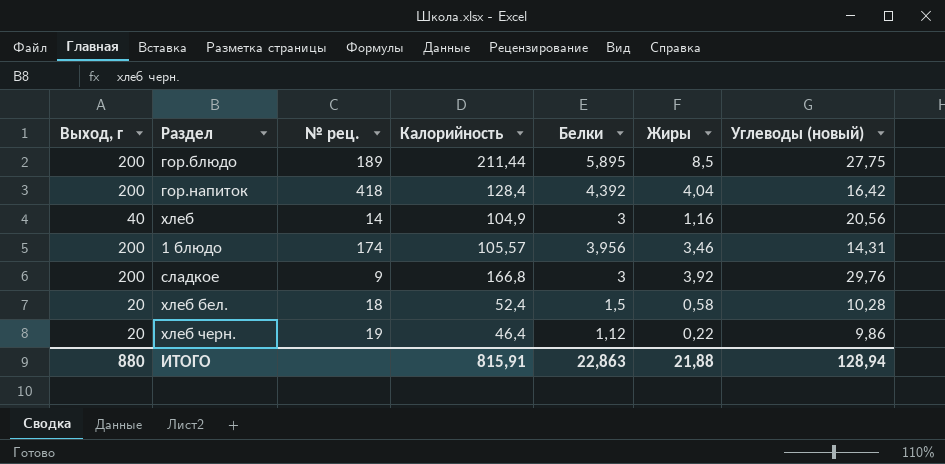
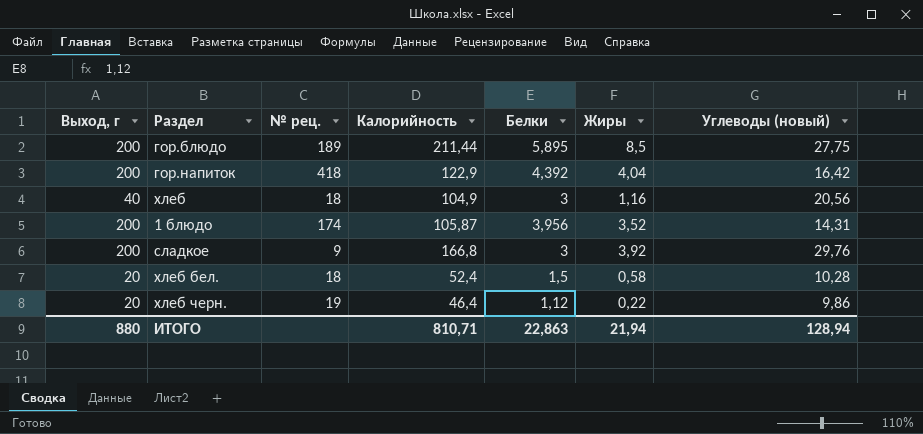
гор.напиток | Калорийность: 128,4 -> 122,9
хлеб | № рец.: 14 -> 18
1 блюдо | Калорийность: 105,57 -> 105,87
1 блюдо | Жиры: 3,46 -> 3,52
ИТОГО | Калорийность: 815,91 -> 810,71
ИТОГО | Жиры: 21,88 -> 21,94

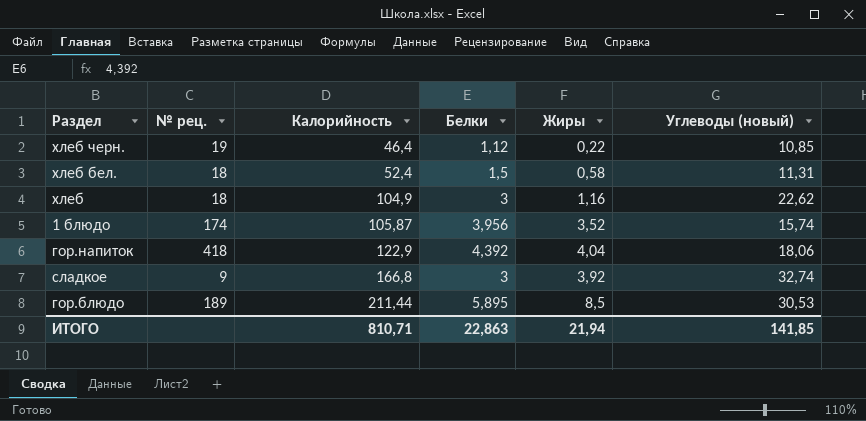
row order: none -> Калорийность ascending
column Выход, г | position: 1 -> none
хлеб черн. | Углеводы (новый): 9,86 -> 10,85
хлеб бел. | Углеводы (новый): 10,28 -> 11,31
хлеб | Углеводы (новый): 20,56 -> 22,62
1 блюдо | Углеводы (новый): 14,31 -> 15,74
гор.напиток | Углеводы (новый): 16,42 -> 18,06
сладкое | Углеводы (новый): 29,76 -> 32,74
гор.блюдо | Углеводы (новый): 27,75 -> 30,53
ИТОГО | Углеводы (новый): 128,94 -> 141,85

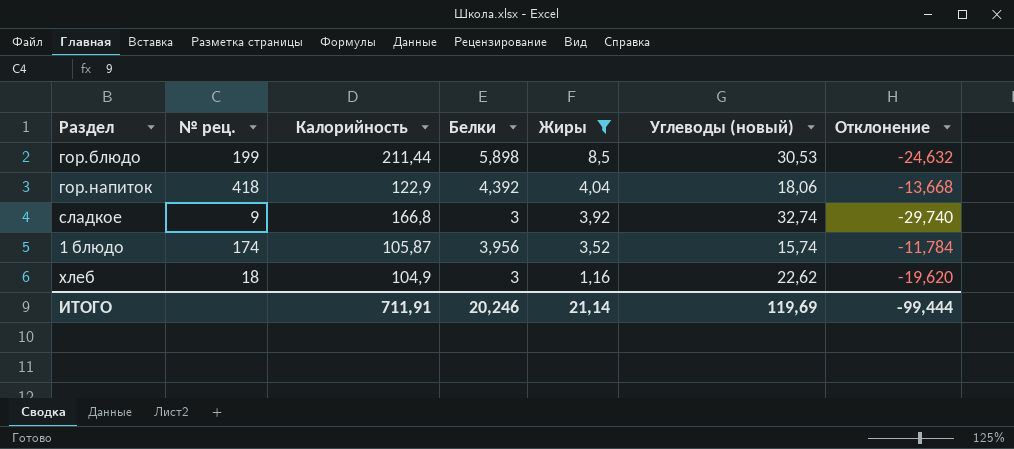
filter: none -> Жиры >= 1,16
row order: Калорийность ascending -> Жиры descending
column Отклонение | formula: none -> [Белки] - [Углеводы (новый)]
гор.блюдо | № рец.: 189 -> 199
гор.блюдо | Белки: 5,895 -> 5,898
ИТОГО | Калорийность: 810,71 -> 711,91
ИТОГО | Белки: 22,863 -> 20,246
ИТОГО | Жиры: 21,94 -> 21,14
ИТОГО | Углеводы (новый): 141,85 -> 119,69

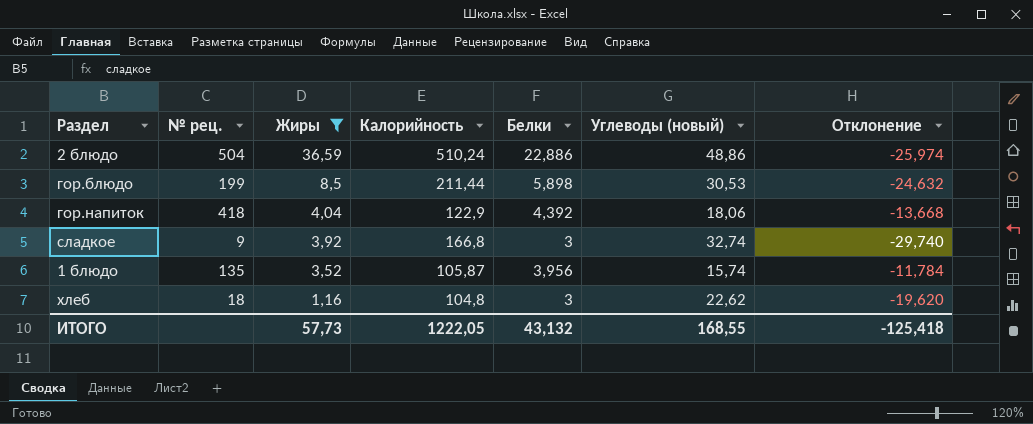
column Жиры | position: 5 -> 3
row 2 блюдо: none -> 504 | 36,59 | 510,24 | 22,886 | 48,86 | -25,974
1 блюдо | № рец.: 174 -> 135
хлеб | Калорийность: 104,9 -> 104,8
ИТОГО | Жиры: 21,14 -> 57,73
ИТОГО | Калорийность: 711,91 -> 1222,05
ИТОГО | Белки: 20,246 -> 43,132
ИТОГО | Углеводы (новый): 119,69 -> 168,55
ИТОГО | Отклонение: -99,444 -> -125,418

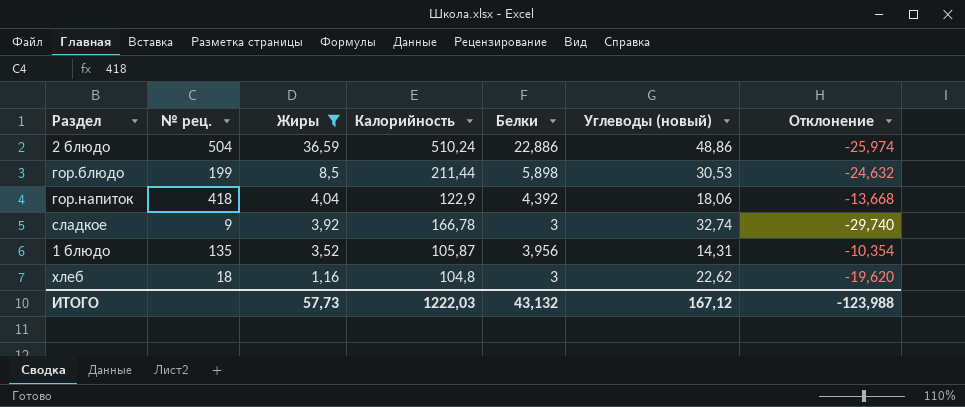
сладкое | Калорийность: 166,8 -> 166,78
1 блюдо | Углеводы (новый): 15,74 -> 14,31
1 блюдо | Отклонение: -11,784 -> -10,354
ИТОГО | Калорийность: 1222,05 -> 1222,03
ИТОГО | Углеводы (новый): 168,55 -> 167,12
ИТОГО | Отклонение: -125,418 -> -123,988

